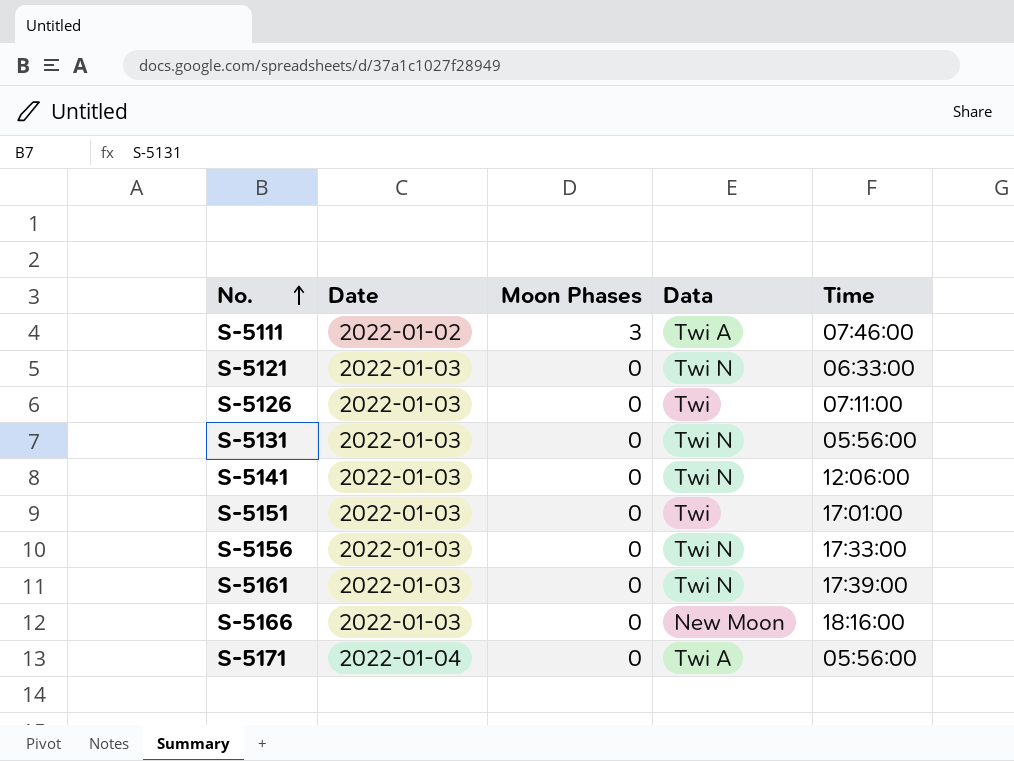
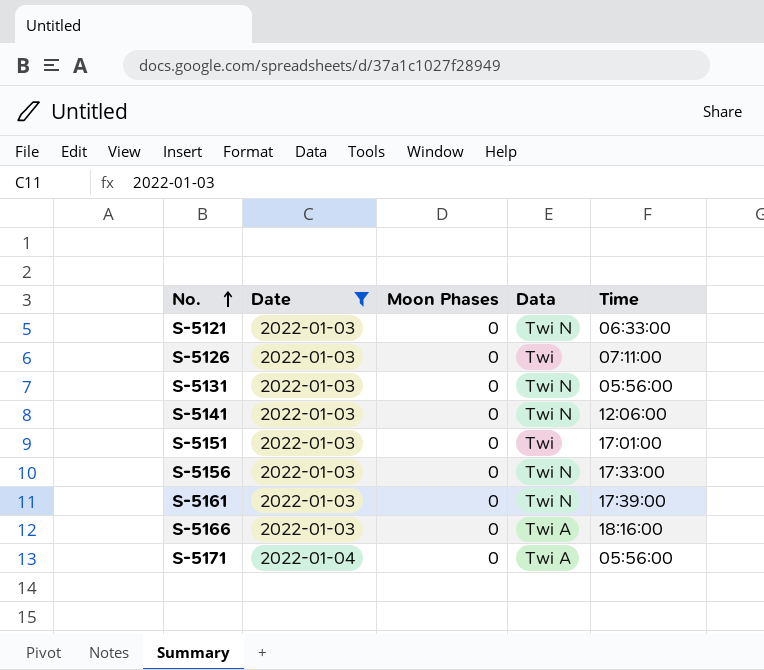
filter: none -> Date != 2022-01-02
S-5166 | Data: New Moon -> Twi A

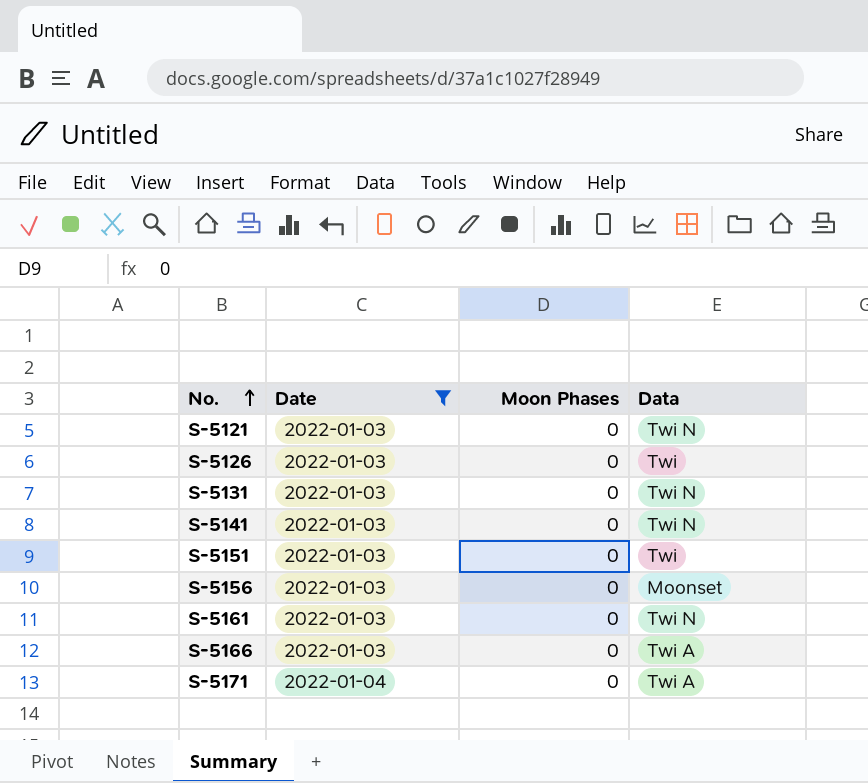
column Time | position: 5 -> none
S-5156 | Data: Twi N -> Moonset

